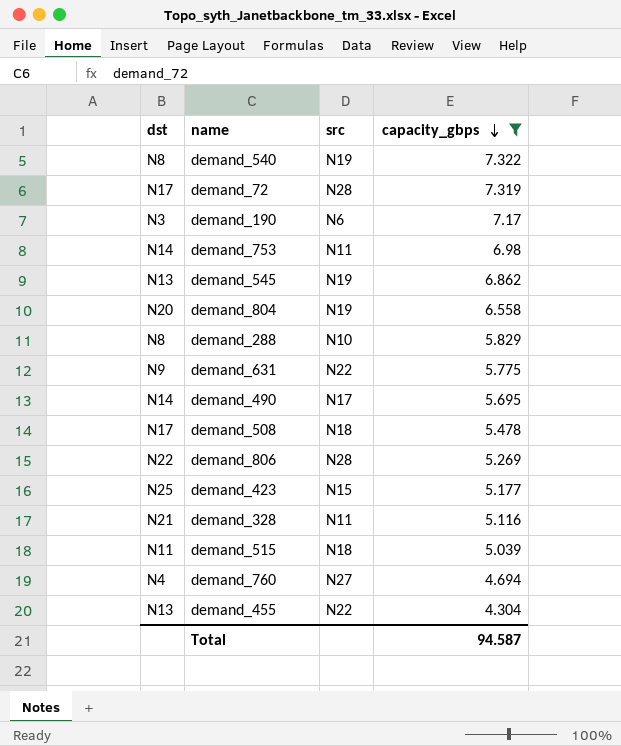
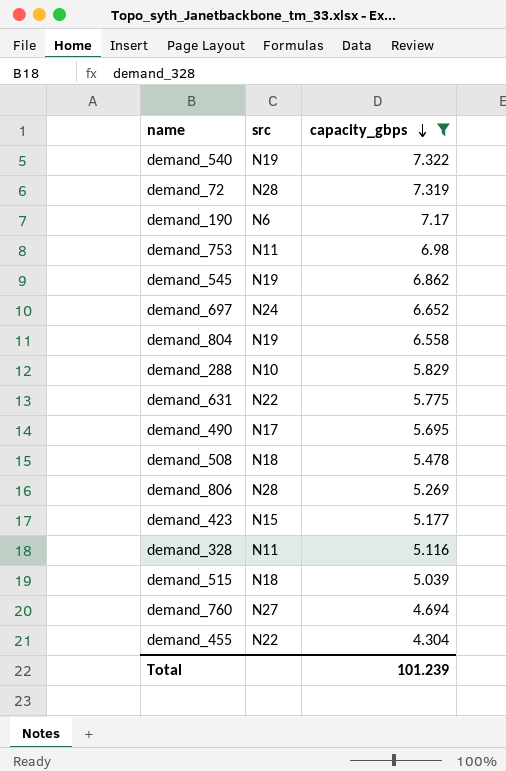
column dst | position: 1 -> none
row demand_697: none -> N24 | 6.652
Total | capacity_gbps: 94.587 -> 101.239

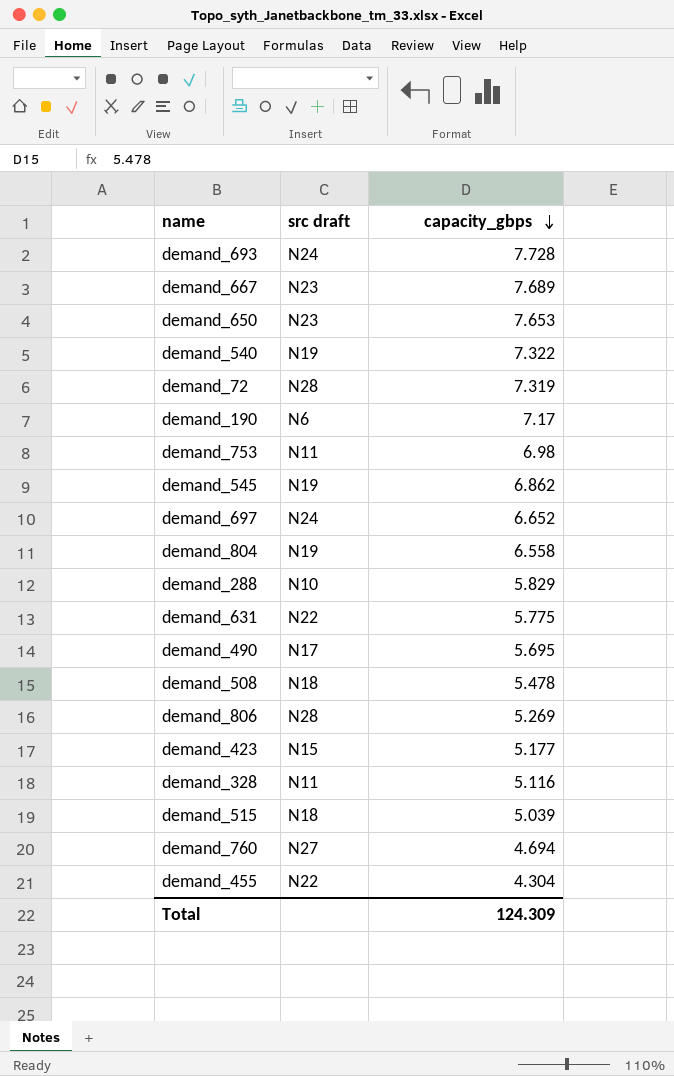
filter: capacity_gbps <= 7.322 -> none
column name: src -> src draft
Total | capacity_gbps: 101.239 -> 124.309

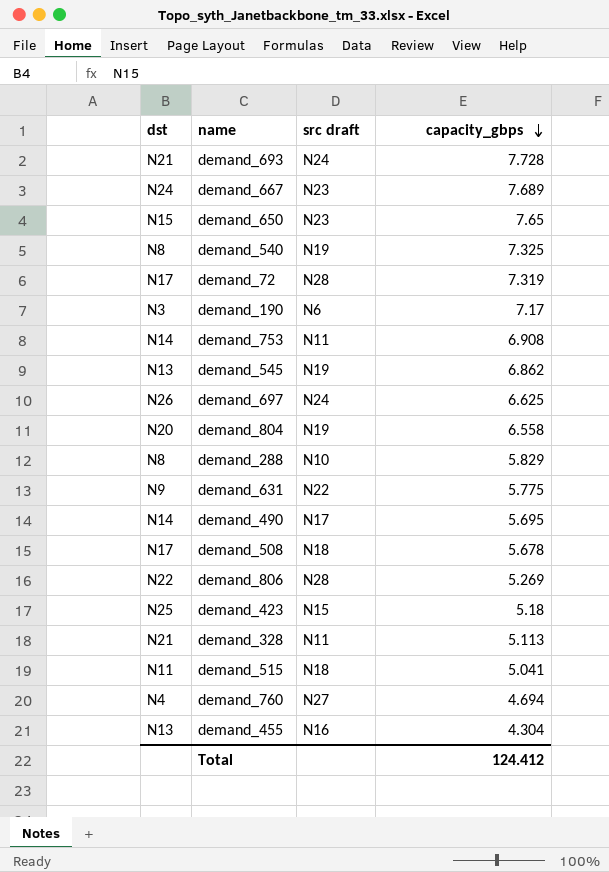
column dst | position: none -> 1
demand_650 | capacity_gbps: 7.653 -> 7.65
demand_540 | capacity_gbps: 7.322 -> 7.325
demand_753 | capacity_gbps: 6.98 -> 6.908
demand_697 | capacity_gbps: 6.652 -> 6.625
demand_508 | capacity_gbps: 5.478 -> 5.678
demand_423 | capacity_gbps: 5.177 -> 5.18
demand_328 | capacity_gbps: 5.116 -> 5.113
demand_515 | capacity_gbps: 5.039 -> 5.041
demand_455 | src draft: N22 -> N16
Total | capacity_gbps: 124.309 -> 124.412

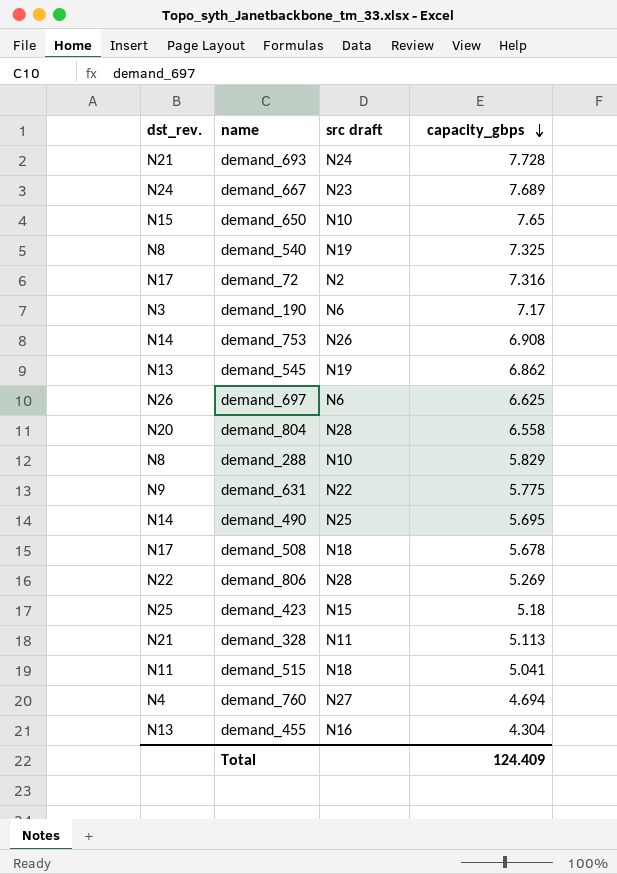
column name: dst -> dst_rev.
demand_650 | src draft: N23 -> N10
demand_72 | src draft: N28 -> N2
demand_72 | capacity_gbps: 7.319 -> 7.316
demand_753 | src draft: N11 -> N26
demand_697 | src draft: N24 -> N6
demand_804 | src draft: N19 -> N28
demand_490 | src draft: N17 -> N25
Total | capacity_gbps: 124.412 -> 124.409

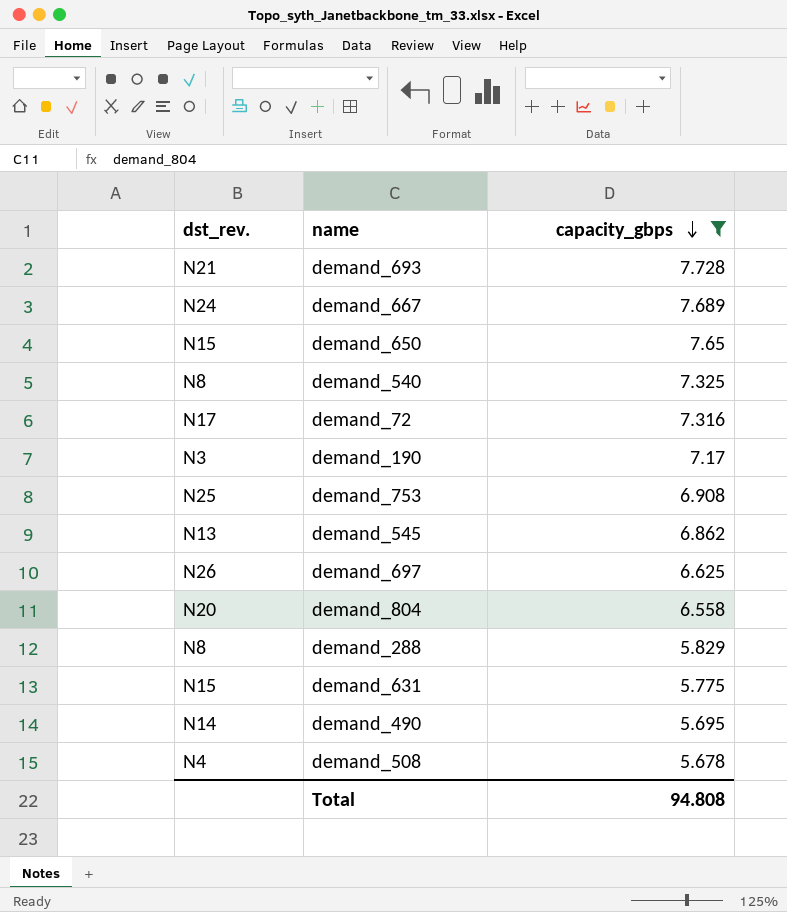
filter: none -> capacity_gbps >= 5.678
column src draft | position: 3 -> none
demand_753 | dst_rev.: N14 -> N25
demand_631 | dst_rev.: N9 -> N15
demand_508 | dst_rev.: N17 -> N4
Total | capacity_gbps: 124.409 -> 94.808

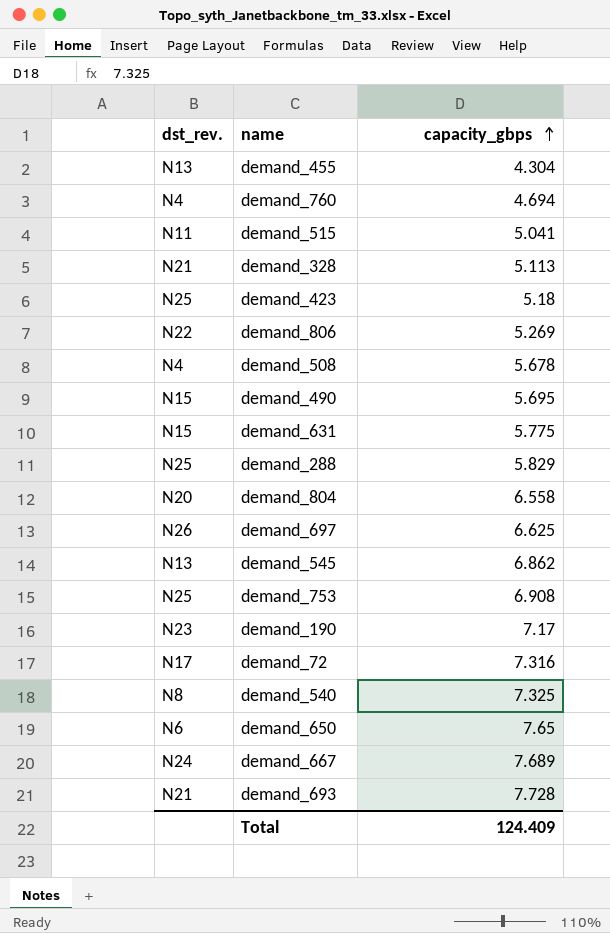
filter: capacity_gbps >= 5.678 -> none
row order: capacity_gbps descending -> capacity_gbps ascending
demand_490 | dst_rev.: N14 -> N15
demand_288 | dst_rev.: N8 -> N25
demand_190 | dst_rev.: N3 -> N23
demand_650 | dst_rev.: N15 -> N6
Total | capacity_gbps: 94.808 -> 124.409

